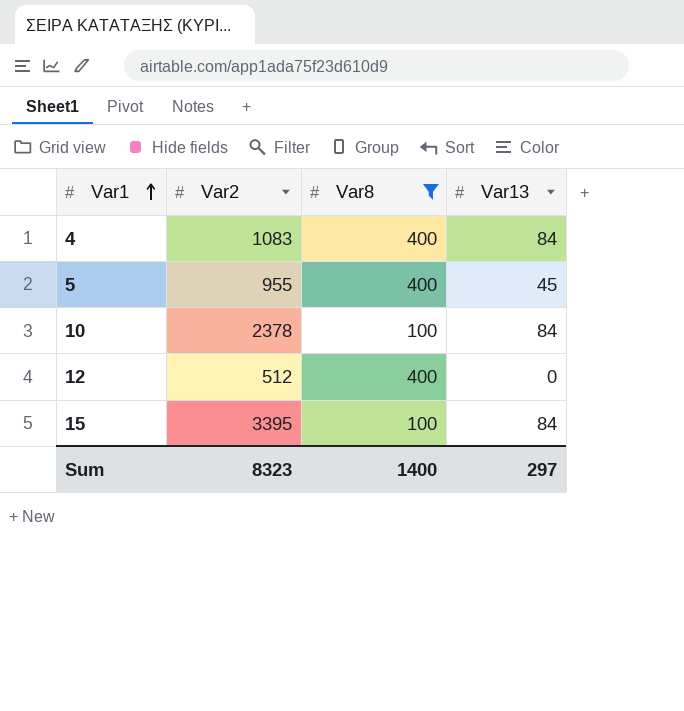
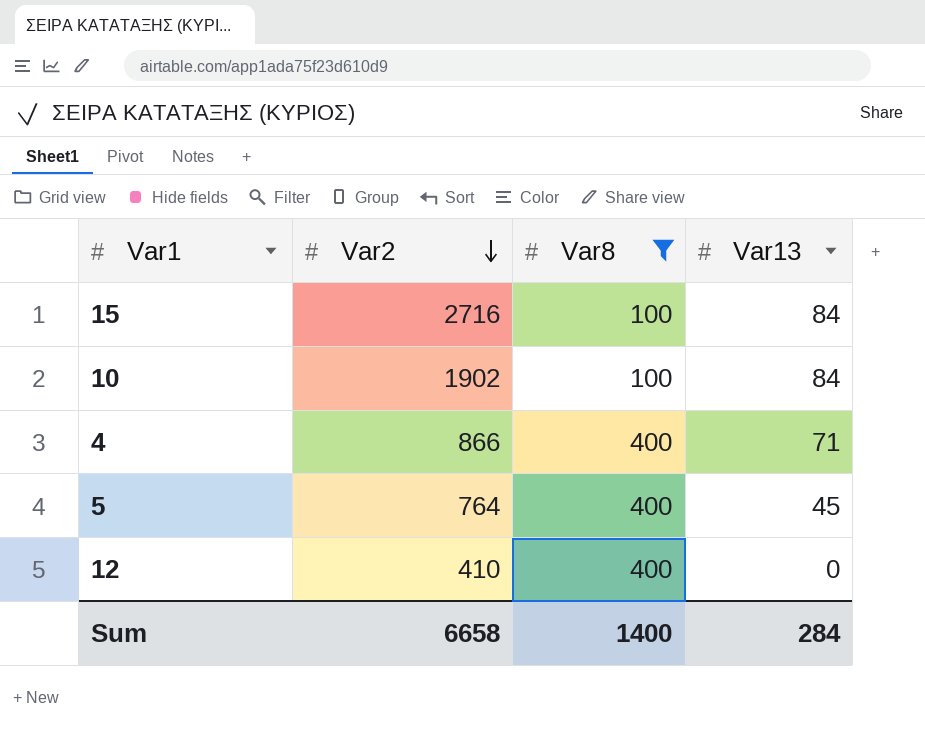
row order: Var1 ascending -> Var2 descending
15 | Var2: 3395 -> 2716
10 | Var2: 2378 -> 1902
4 | Var2: 1083 -> 866
4 | Var13: 84 -> 71
5 | Var2: 955 -> 764
12 | Var2: 512 -> 410
Sum | Var2: 8323 -> 6658
Sum | Var13: 297 -> 284

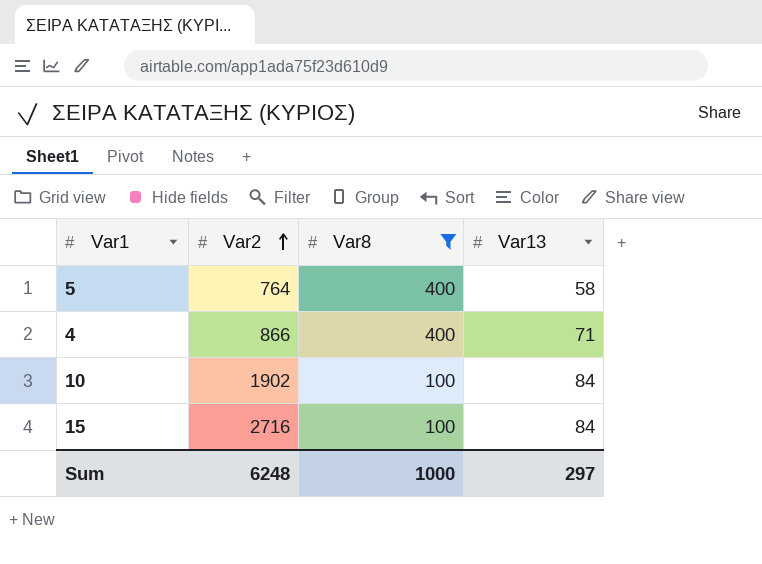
row order: Var2 descending -> Var2 ascending
row 12: 410 | 400 | 0 -> none
5 | Var13: 45 -> 58
Sum | Var2: 6658 -> 6248
Sum | Var8: 1400 -> 1000
Sum | Var13: 284 -> 297

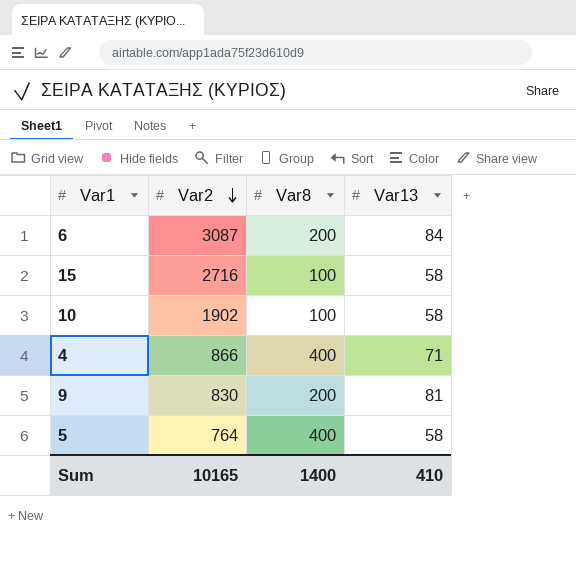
filter: Var8 != 200 -> none
row order: Var2 ascending -> Var2 descending
15 | Var13: 84 -> 58
10 | Var13: 84 -> 58
Sum | Var2: 6248 -> 10165
Sum | Var8: 1000 -> 1400
Sum | Var13: 297 -> 410

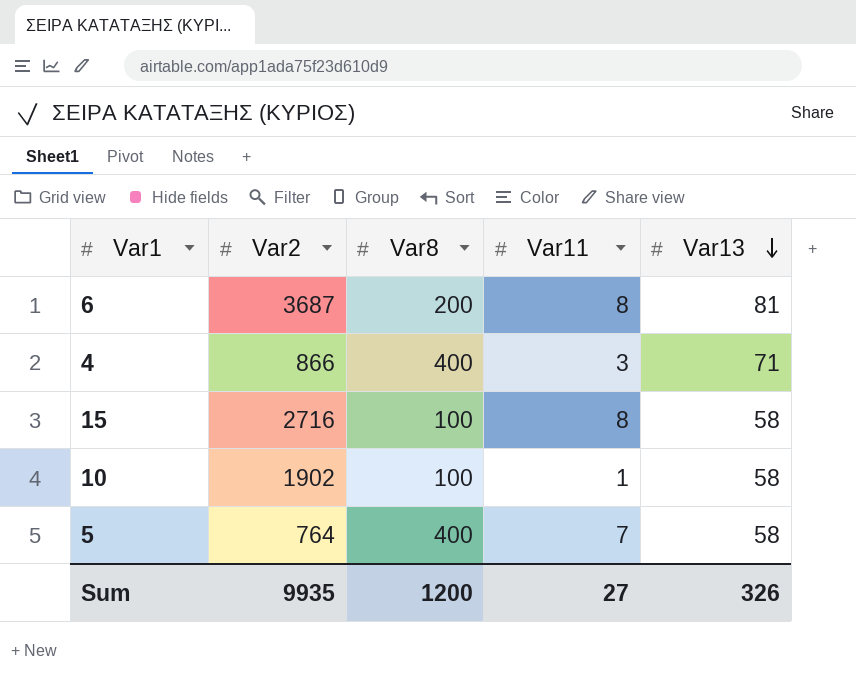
row order: Var2 descending -> Var13 descending
column Var11 | position: none -> 4
row 9: 830 | 200 | 81 -> none
6 | Var2: 3087 -> 3687
6 | Var13: 84 -> 81
Sum | Var2: 10165 -> 9935
Sum | Var8: 1400 -> 1200
Sum | Var13: 410 -> 326

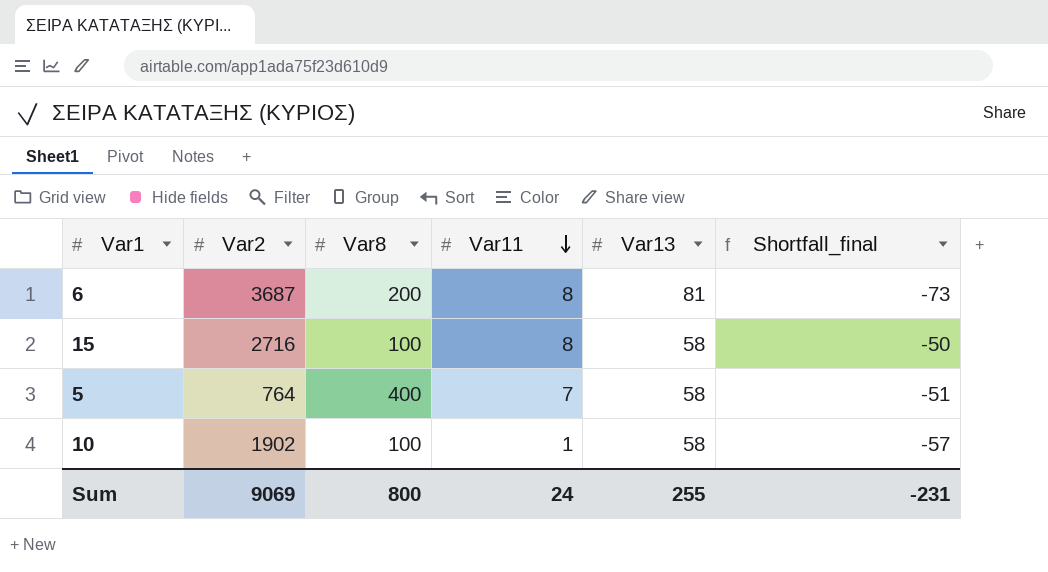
row order: Var13 descending -> Var11 descending
column Shortfall_final | formula: none -> [Var11] - [Var13]
row 4: 866 | 400 | 3 | 71 -> none
Sum | Var2: 9935 -> 9069
Sum | Var8: 1200 -> 800
Sum | Var11: 27 -> 24
Sum | Var13: 326 -> 255

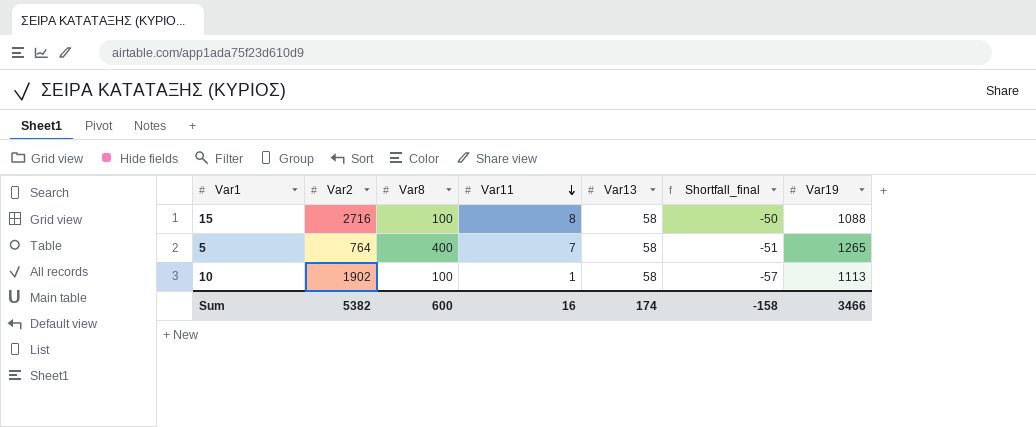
column Var19 | position: none -> 7
row 6: 3687 | 200 | 8 | 81 | -73 -> none
Sum | Var2: 9069 -> 5382
Sum | Var8: 800 -> 600
Sum | Var11: 24 -> 16
Sum | Var13: 255 -> 174
Sum | Shortfall_final: -231 -> -158

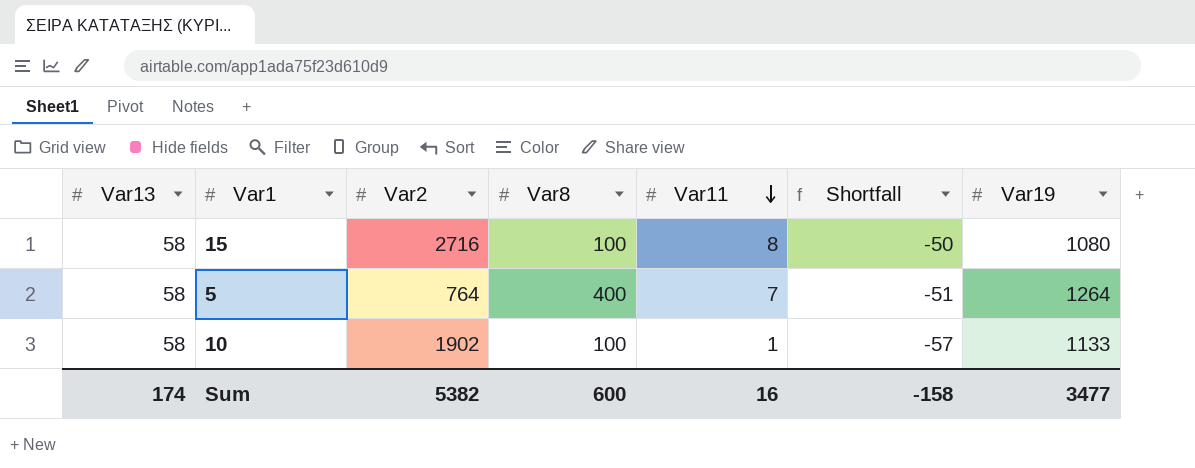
column Var13 | position: 5 -> 1
column name: Shortfall_final -> Shortfall
15 | Var19: 1088 -> 1080
5 | Var19: 1265 -> 1264
10 | Var19: 1113 -> 1133
Sum | Var19: 3466 -> 3477

